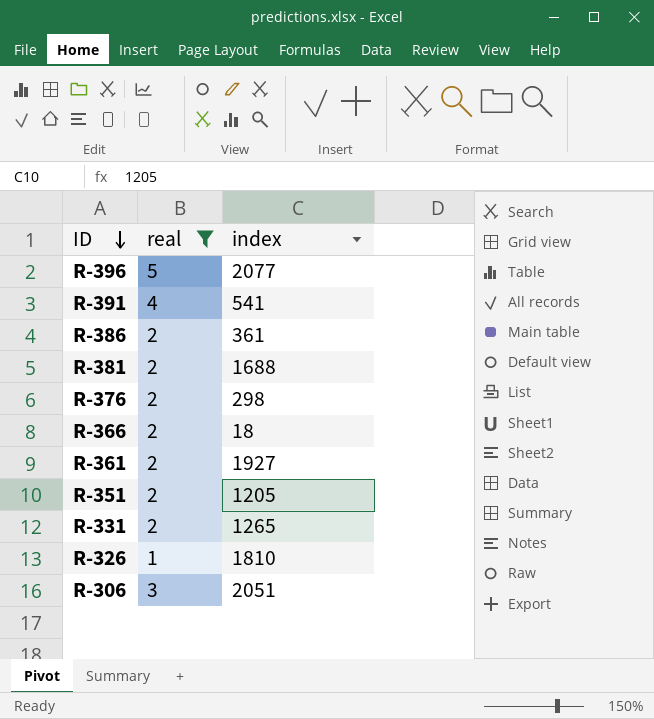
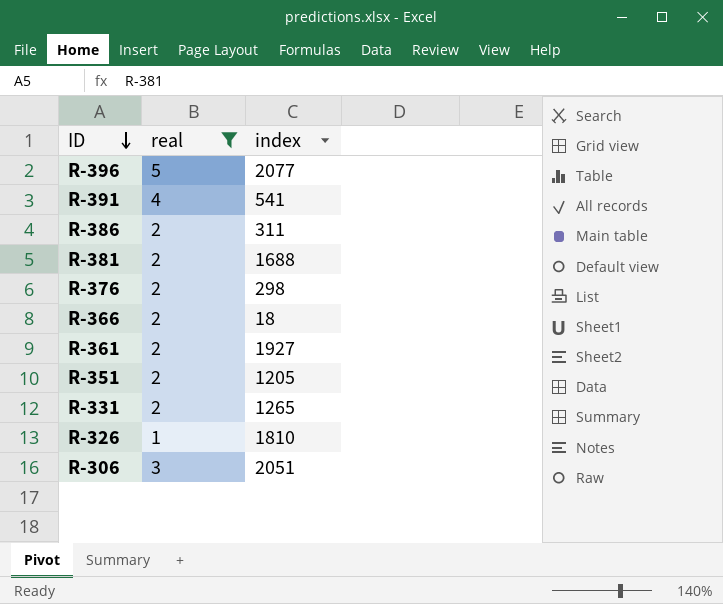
R-386 | index: 361 -> 311

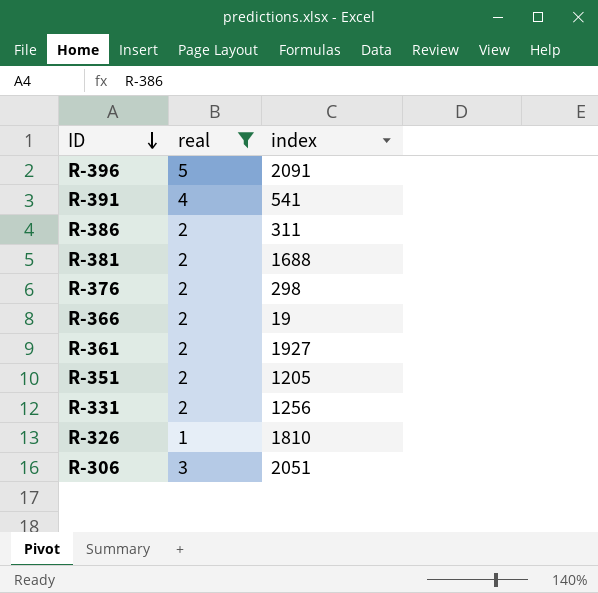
R-396 | index: 2077 -> 2091
R-366 | index: 18 -> 19
R-331 | index: 1265 -> 1256

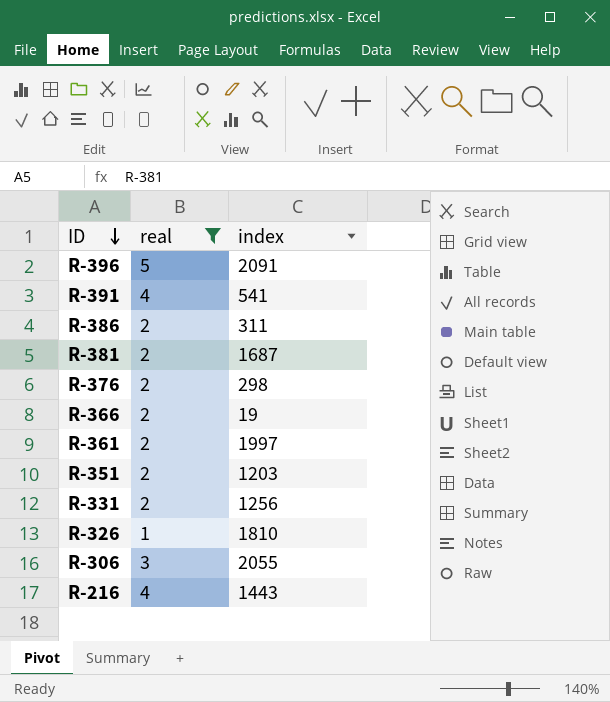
R-381 | index: 1688 -> 1687
R-361 | index: 1927 -> 1997
R-351 | index: 1205 -> 1203
R-306 | index: 2051 -> 2055
row R-216: none -> 4 | 1443

